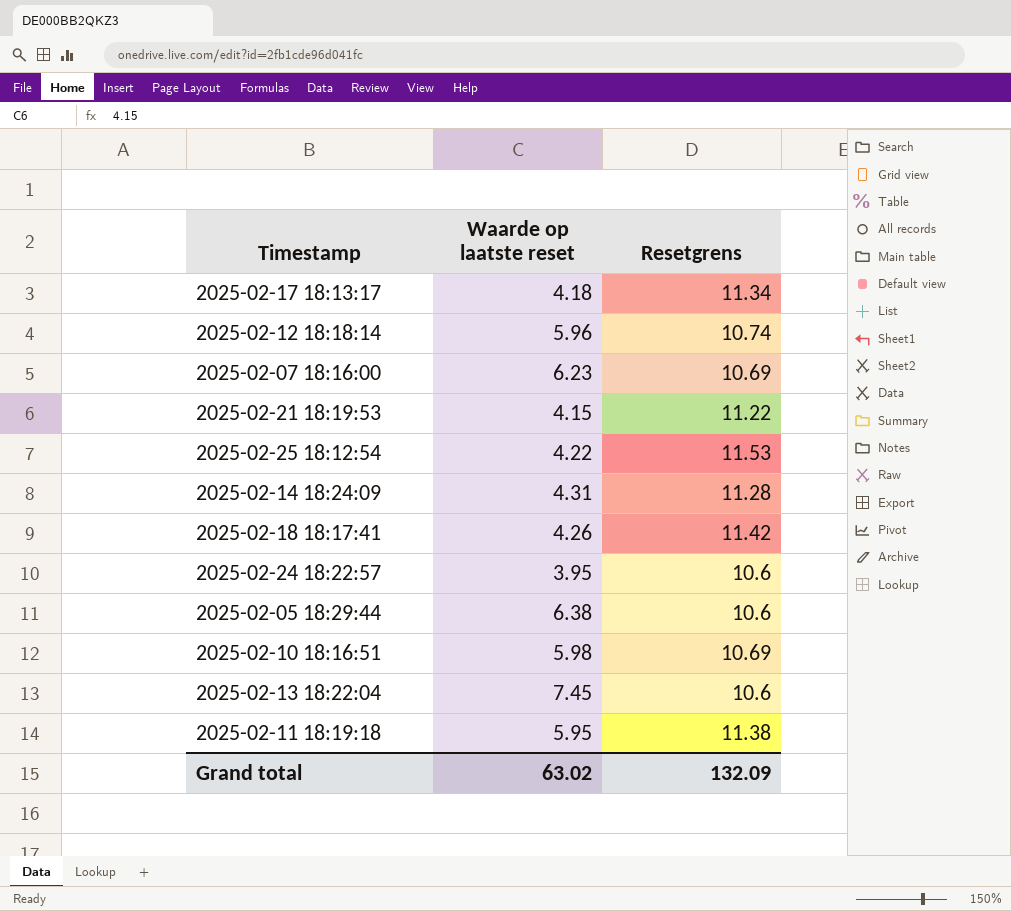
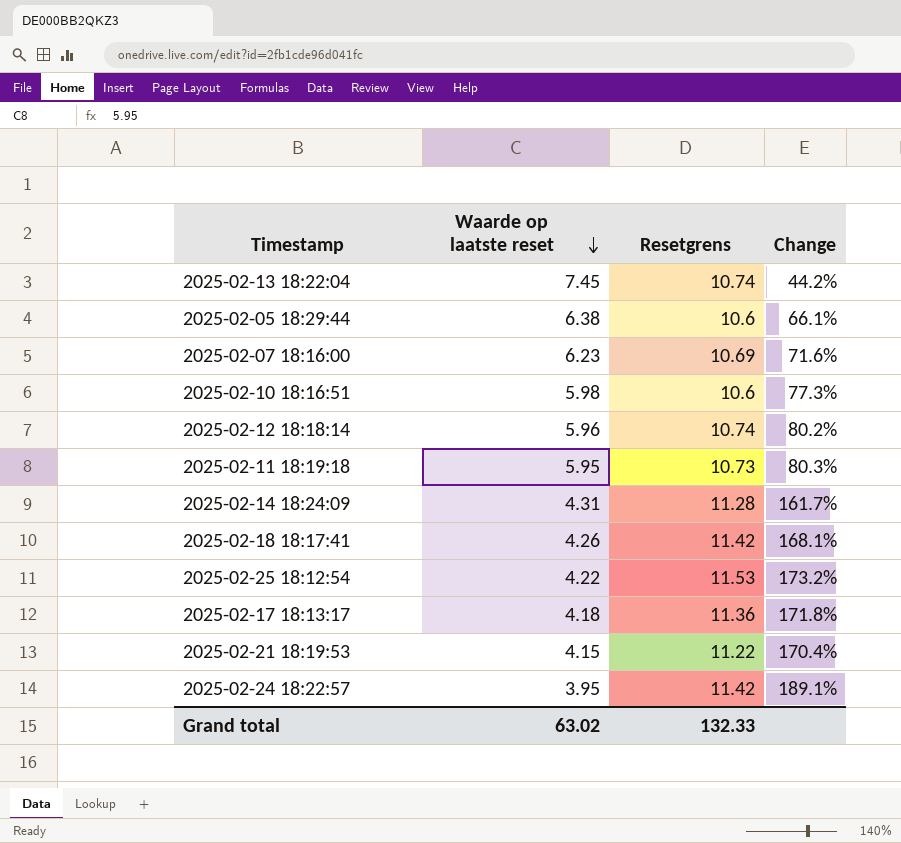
row order: none -> Waarde op laatste reset descending
column Change | formula: none -> ([Resetgrens] - [Waarde op laatste reset]) / [Waarde op laatste reset]
2025-02-13 18:22:04 | Resetgrens: 10.6 -> 10.74
2025-02-10 18:16:51 | Resetgrens: 10.69 -> 10.6
2025-02-11 18:19:18 | Resetgrens: 11.38 -> 10.73
2025-02-17 18:13:17 | Resetgrens: 11.34 -> 11.36
2025-02-24 18:22:57 | Resetgrens: 10.6 -> 11.42
Grand total | Resetgrens: 132.09 -> 132.33

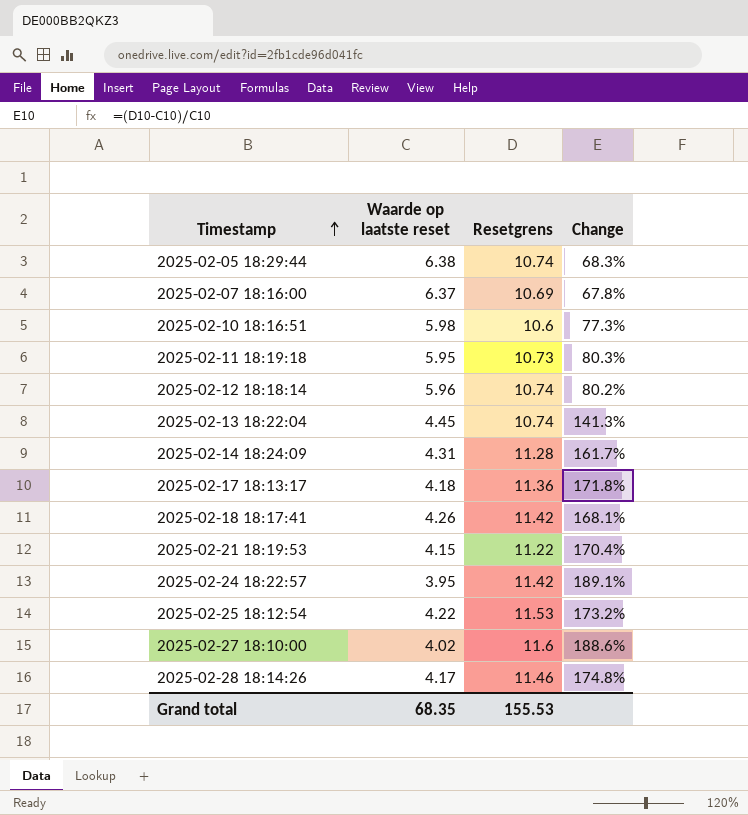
row order: Waarde op laatste reset descending -> Timestamp ascending
2025-02-05 18:29:44 | Resetgrens: 10.6 -> 10.74
2025-02-05 18:29:44 | Change: 66.1% -> 68.3%
2025-02-07 18:16:00 | Waarde op laatste reset: 6.23 -> 6.37
2025-02-07 18:16:00 | Change: 71.6% -> 67.8%
2025-02-13 18:22:04 | Waarde op laatste reset: 7.45 -> 4.45
2025-02-13 18:22:04 | Change: 44.2% -> 141.3%
row 2025-02-27 18:10:00: none -> 4.02 | 11.6 | 188.6%
row 2025-02-28 18:14:26: none -> 4.17 | 11.46 | 174.8%
Grand total | Waarde op laatste reset: 63.02 -> 68.35
Grand total | Resetgrens: 132.33 -> 155.53

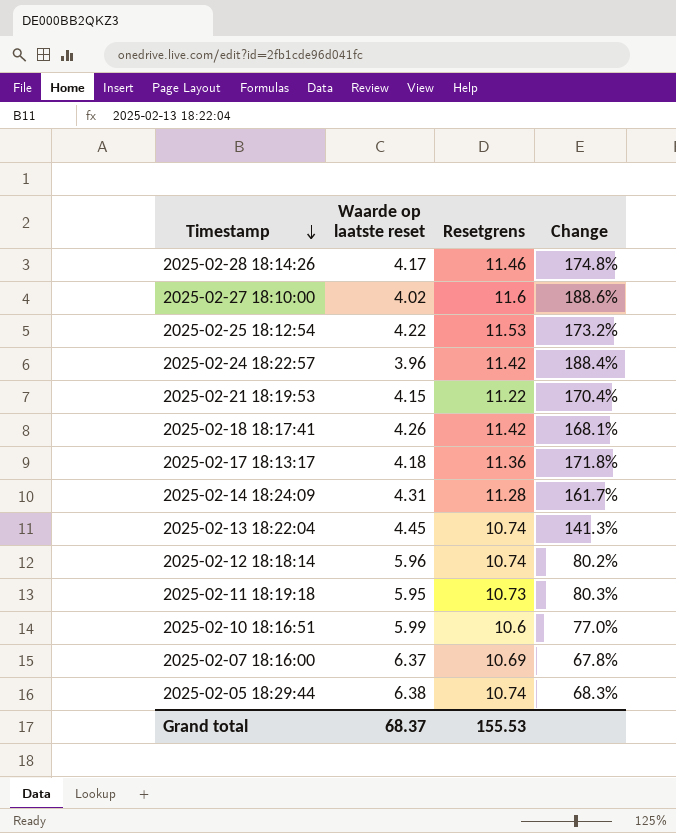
row order: Timestamp ascending -> Timestamp descending
2025-02-24 18:22:57 | Waarde op laatste reset: 3.95 -> 3.96
2025-02-24 18:22:57 | Change: 189.1% -> 188.4%
2025-02-10 18:16:51 | Waarde op laatste reset: 5.98 -> 5.99
2025-02-10 18:16:51 | Change: 77.3% -> 77.0%
Grand total | Waarde op laatste reset: 68.35 -> 68.37

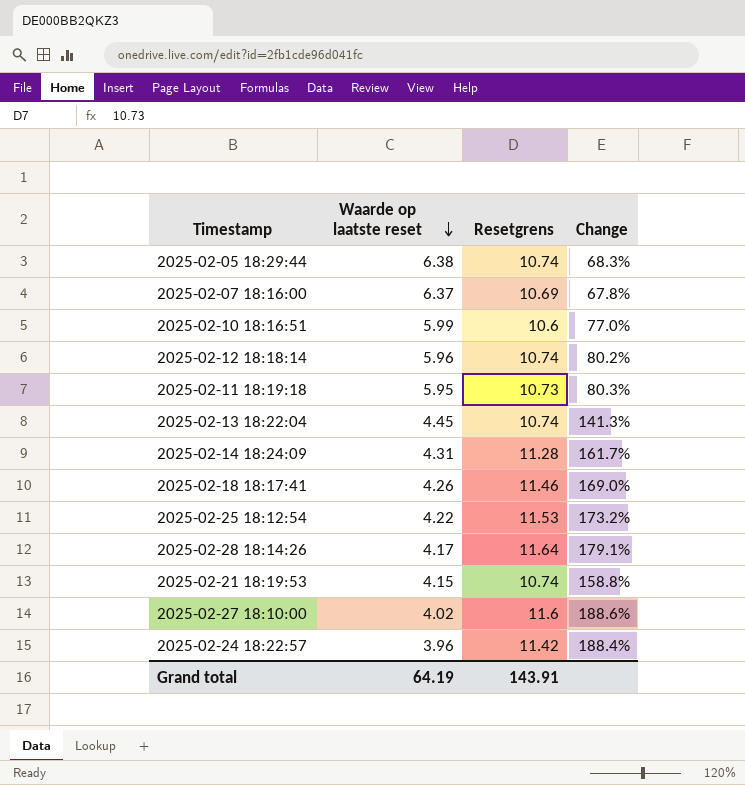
row order: Timestamp descending -> Waarde op laatste reset descending
row 2025-02-17 18:13:17: 4.18 | 11.36 | 171.8% -> none
2025-02-18 18:17:41 | Resetgrens: 11.42 -> 11.46
2025-02-18 18:17:41 | Change: 168.1% -> 169.0%
2025-02-28 18:14:26 | Resetgrens: 11.46 -> 11.64
2025-02-28 18:14:26 | Change: 174.8% -> 179.1%
2025-02-21 18:19:53 | Resetgrens: 11.22 -> 10.74
2025-02-21 18:19:53 | Change: 170.4% -> 158.8%
Grand total | Waarde op laatste reset: 68.37 -> 64.19
Grand total | Resetgrens: 155.53 -> 143.91

